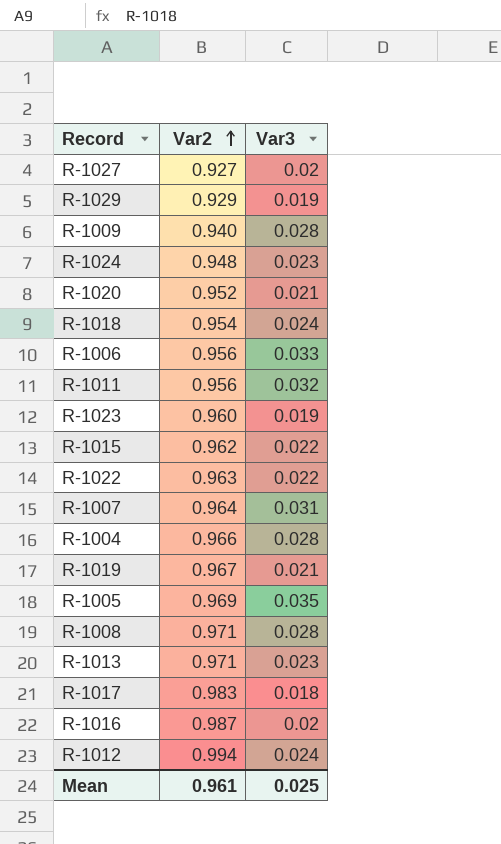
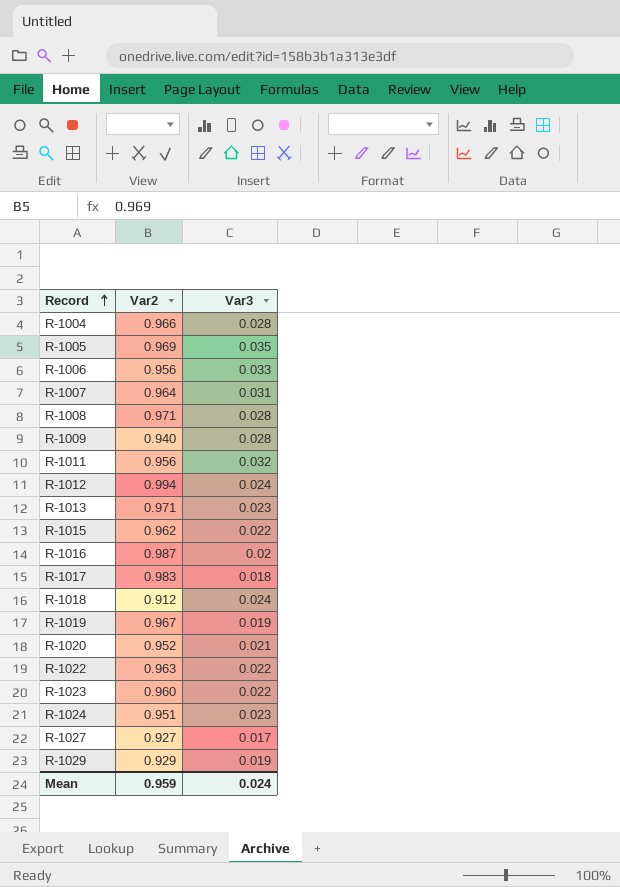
row order: Var2 ascending -> Record ascending
R-1018 | Var2: 0.954 -> 0.912
R-1019 | Var3: 0.021 -> 0.019
R-1023 | Var3: 0.019 -> 0.022
R-1024 | Var2: 0.948 -> 0.951
R-1027 | Var3: 0.02 -> 0.017
Mean | Var2: 0.961 -> 0.959
Mean | Var3: 0.025 -> 0.024

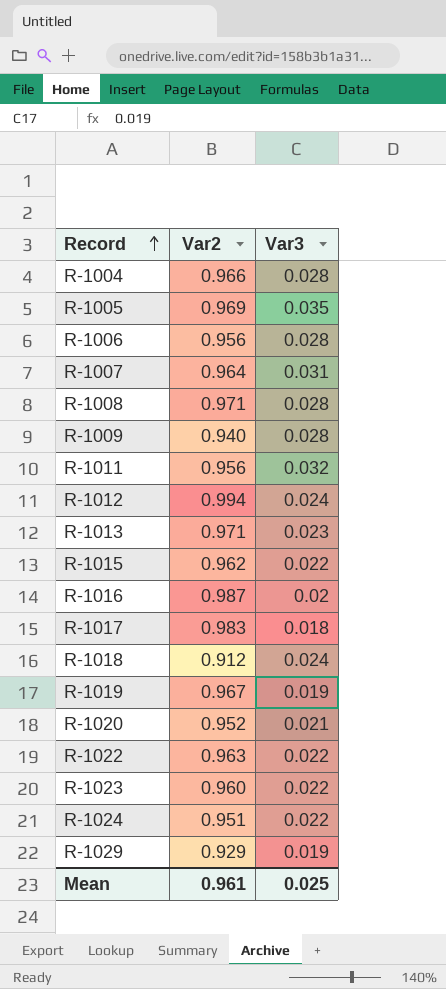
row R-1027: 0.927 | 0.017 -> none
R-1006 | Var3: 0.033 -> 0.028
R-1024 | Var3: 0.023 -> 0.022
Mean | Var2: 0.959 -> 0.961
Mean | Var3: 0.024 -> 0.025

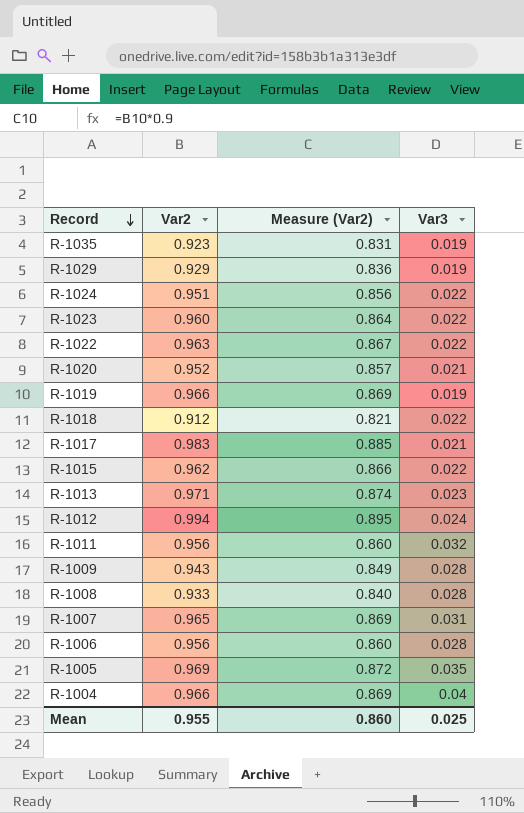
row order: Record ascending -> Record descending
column Measure (Var2) | formula: none -> [Var2] * 0.9
row R-1016: 0.987 | 0.02 -> none
row R-1035: none -> 0.923 | 0.831 | 0.019
R-1019 | Var2: 0.967 -> 0.966
R-1018 | Var3: 0.024 -> 0.022
R-1017 | Var3: 0.018 -> 0.021
R-1009 | Var2: 0.940 -> 0.943
R-1008 | Var2: 0.971 -> 0.933
R-1007 | Var2: 0.964 -> 0.965
R-1004 | Var3: 0.028 -> 0.04
Mean | Var2: 0.961 -> 0.955

